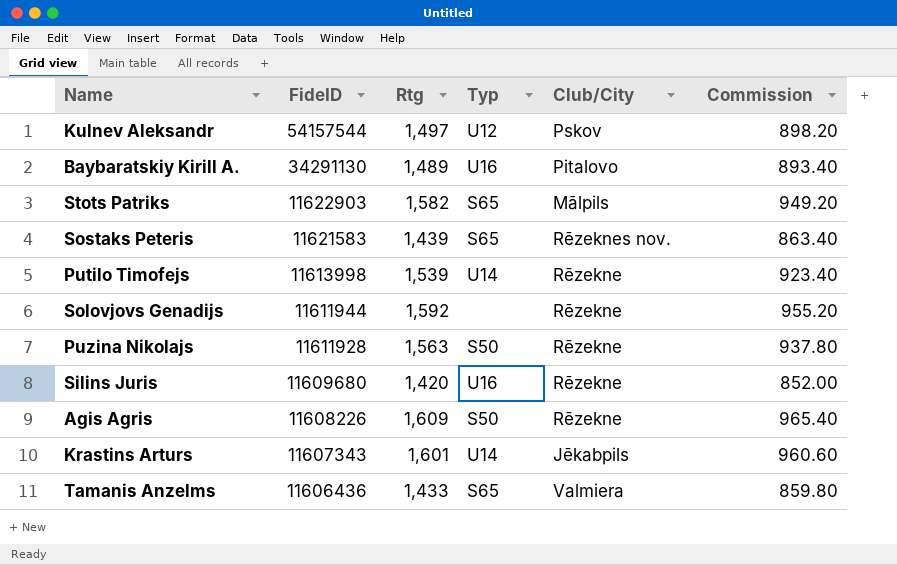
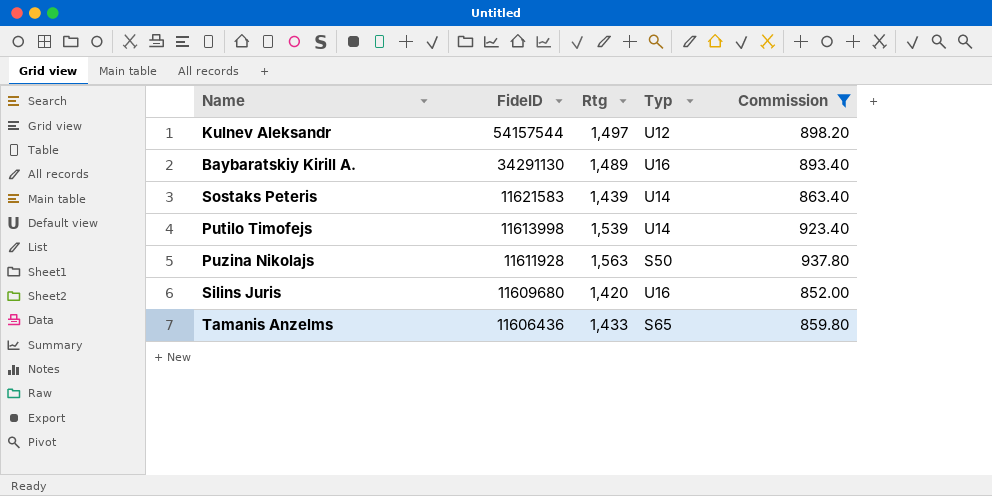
filter: none -> Commission <= 937.80
column Club/City | position: 5 -> none
Sostaks Peteris | Typ: S65 -> U14

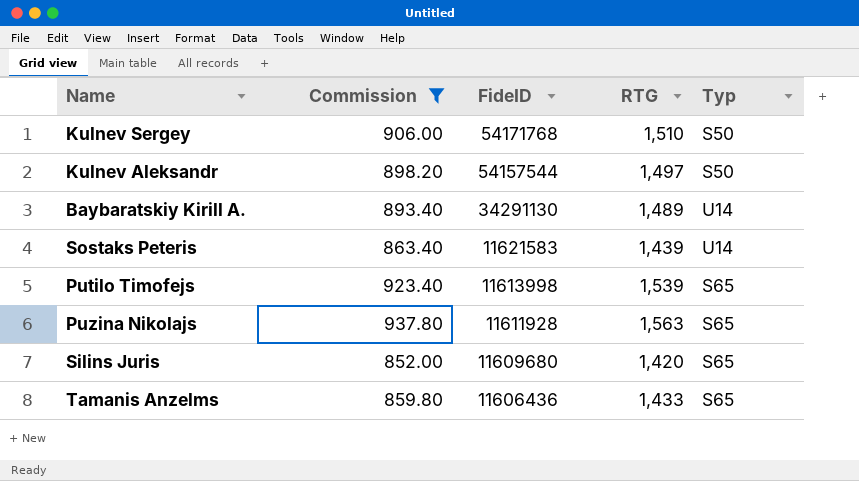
column Commission | position: 5 -> 2
column name: Rtg -> RTG
row Kulnev Sergey: none -> 906.00 | 54171768 | 1,510 | S50
Kulnev Aleksandr | Typ: U12 -> S50
Baybaratskiy Kirill A. | Typ: U16 -> U14
Putilo Timofejs | Typ: U14 -> S65
Puzina Nikolajs | Typ: S50 -> S65
Silins Juris | Typ: U16 -> S65

